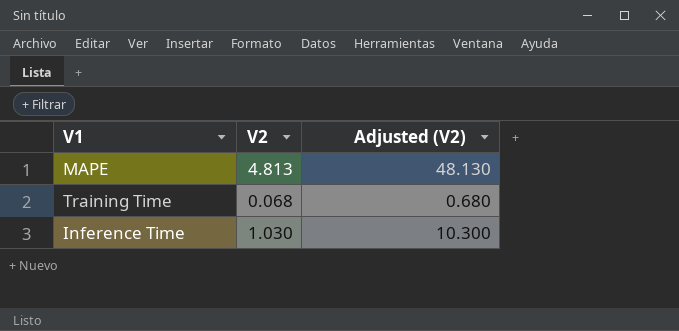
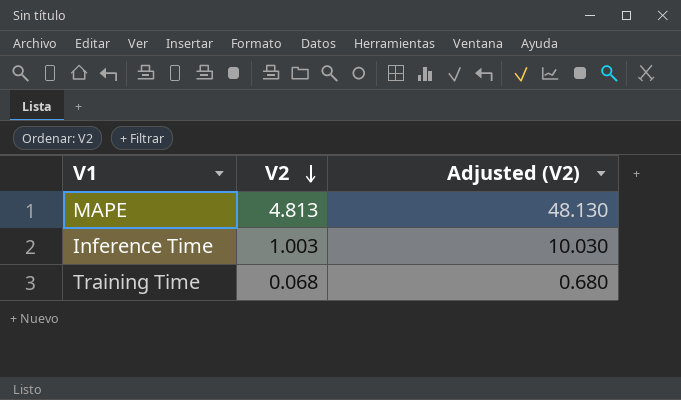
row order: none -> V2 descending
Inference Time | V2: 1.030 -> 1.003
Inference Time | Adjusted (V2): 10.300 -> 10.030

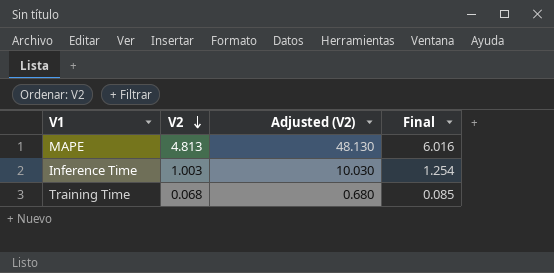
column Final | formula: none -> [V2] * 1.25

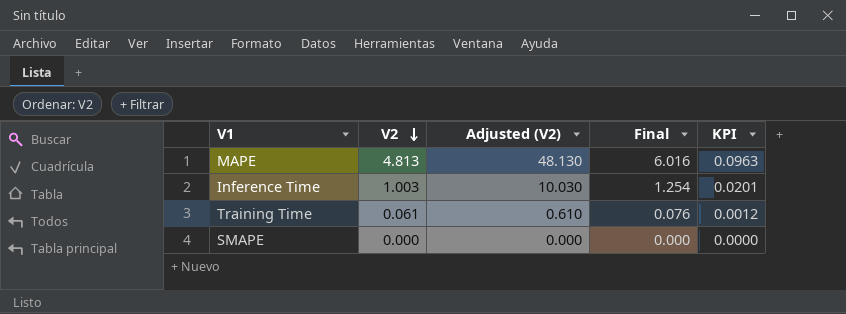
column KPI | formula: none -> [V2] * 0.02
Training Time | V2: 0.068 -> 0.061
Training Time | Adjusted (V2): 0.680 -> 0.610
Training Time | Final: 0.085 -> 0.076
row SMAPE: none -> 0.000 | 0.000 | 0.000 | 0.0000

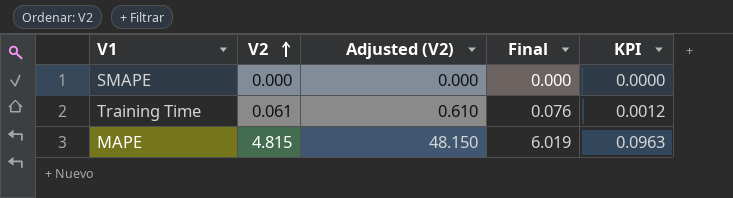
row order: V2 descending -> V2 ascending
row Inference Time: 1.003 | 10.030 | 1.254 | 0.0201 -> none
MAPE | V2: 4.813 -> 4.815
MAPE | Adjusted (V2): 48.130 -> 48.150
MAPE | Final: 6.016 -> 6.019

